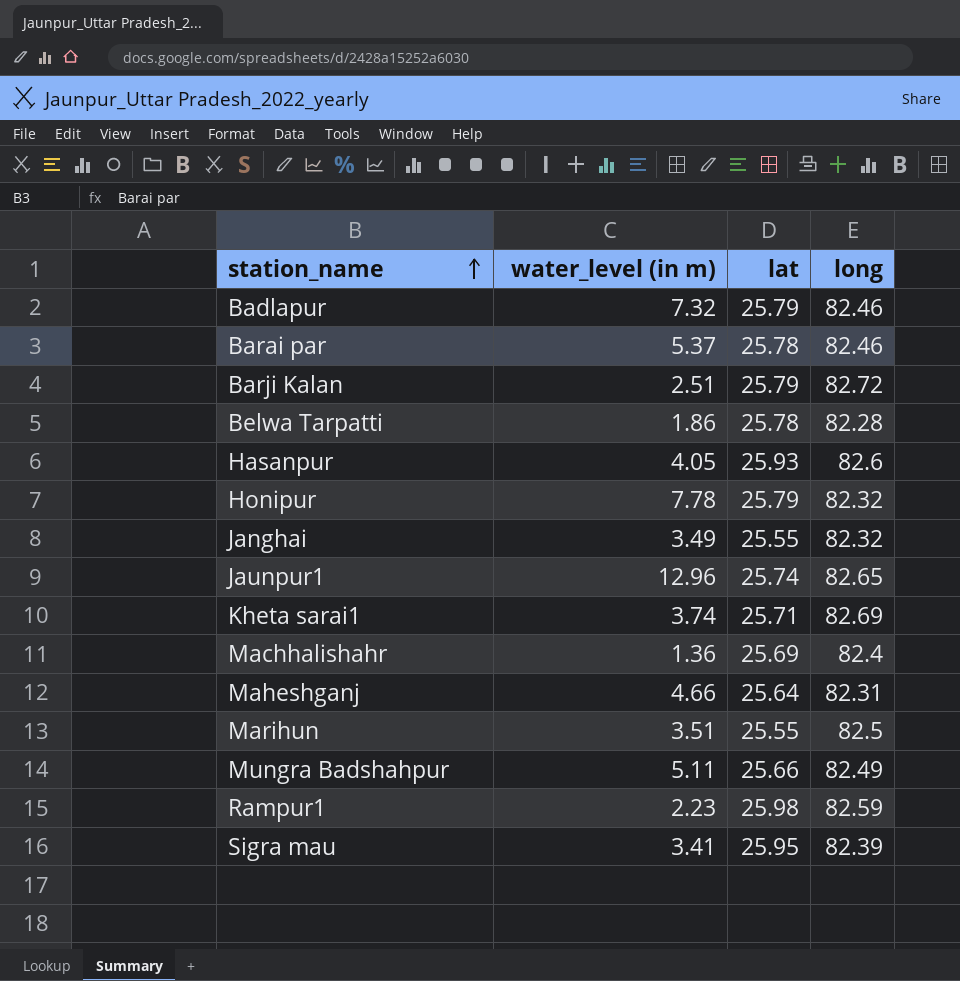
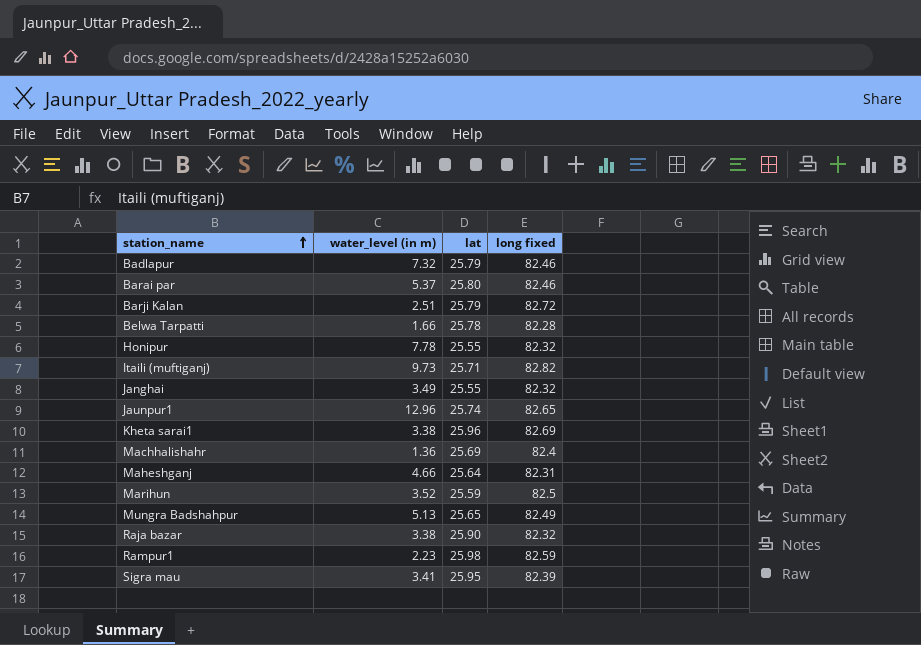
column name: long -> long fixed
row Hasanpur: 4.05 | 25.93 | 82.6 -> none
Barai par | lat: 25.78 -> 25.80
Belwa Tarpatti | water_level (in m): 1.86 -> 1.66
Honipur | lat: 25.79 -> 25.55
row Itaili (muftiganj): none -> 9.73 | 25.71 | 82.82
Kheta sarai1 | water_level (in m): 3.74 -> 3.38
Kheta sarai1 | lat: 25.71 -> 25.96
Marihun | water_level (in m): 3.51 -> 3.52
Marihun | lat: 25.55 -> 25.59
Mungra Badshahpur | water_level (in m): 5.11 -> 5.13
Mungra Badshahpur | lat: 25.66 -> 25.65
row Raja bazar: none -> 3.38 | 25.90 | 82.32

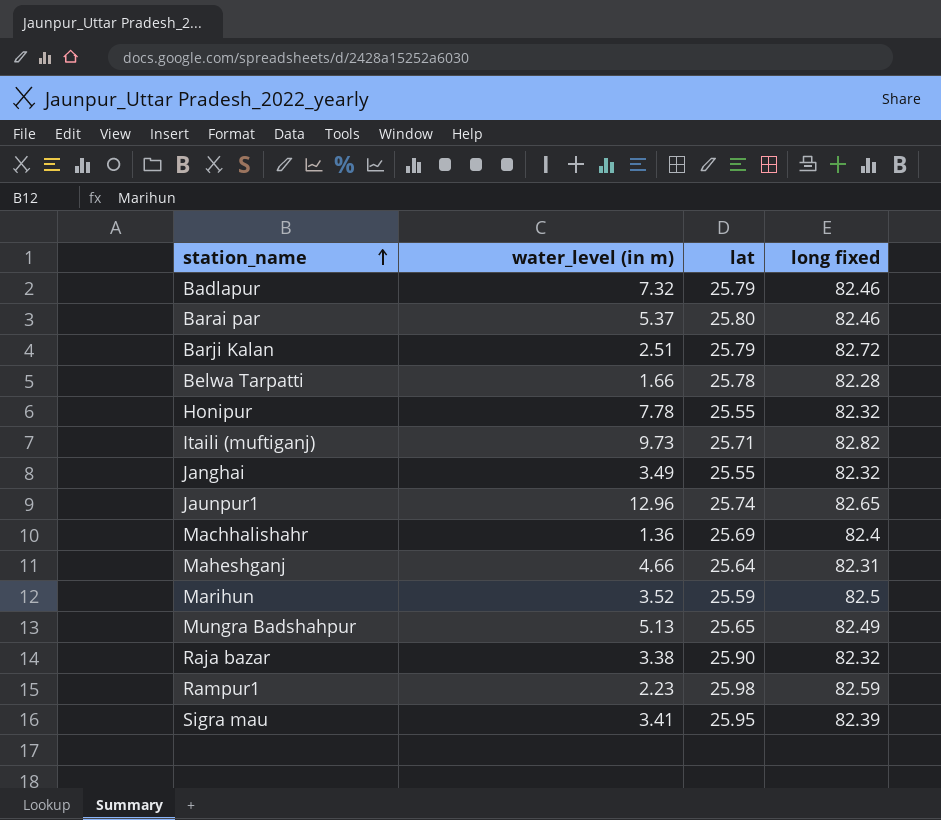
row Kheta sarai1: 3.38 | 25.96 | 82.69 -> none

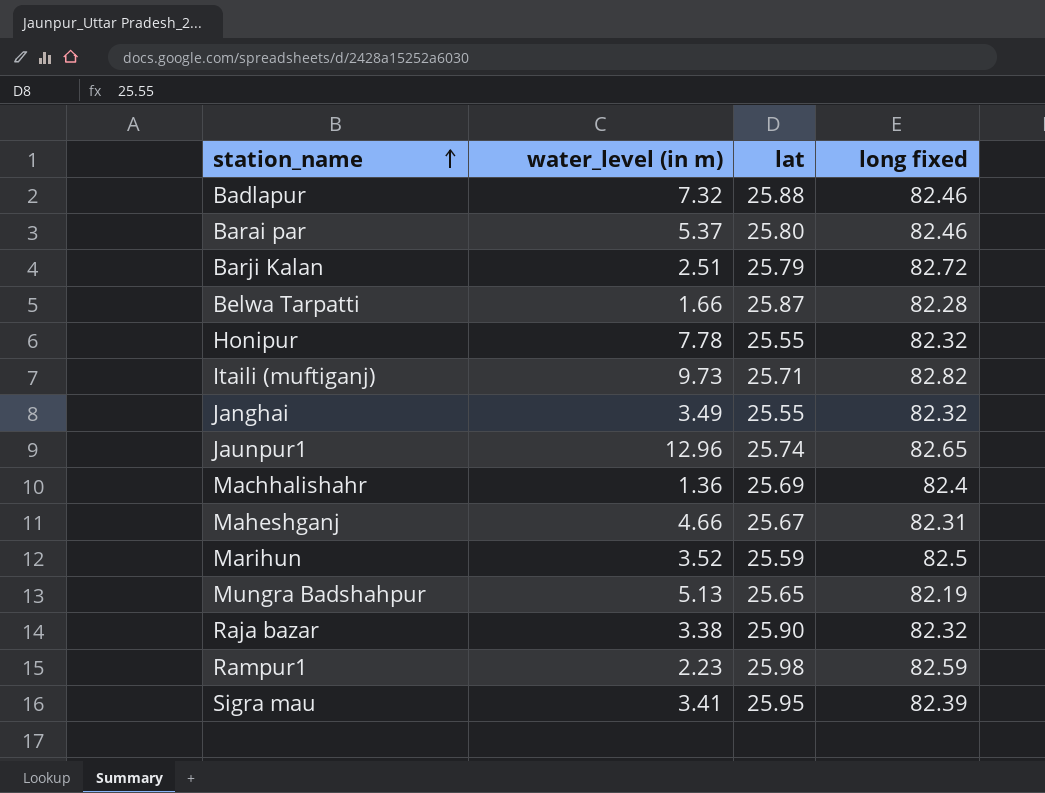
Badlapur | lat: 25.79 -> 25.88
Belwa Tarpatti | lat: 25.78 -> 25.87
Maheshganj | lat: 25.64 -> 25.67
Mungra Badshahpur | long fixed: 82.49 -> 82.19

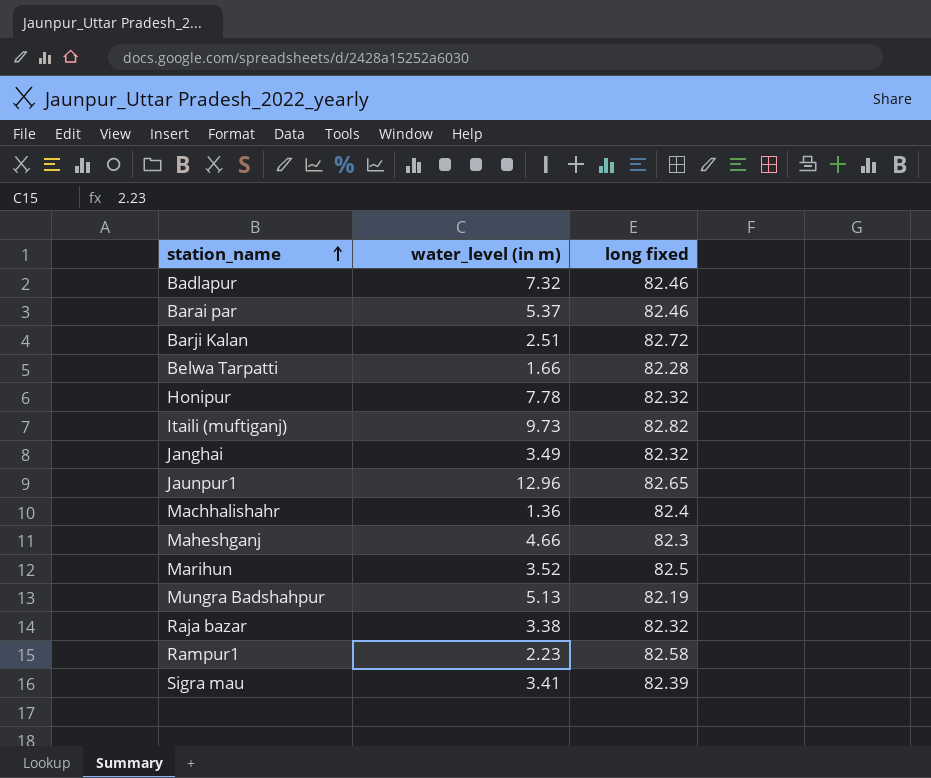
column lat | position: 3 -> none
Maheshganj | long fixed: 82.31 -> 82.3
Rampur1 | long fixed: 82.59 -> 82.58

